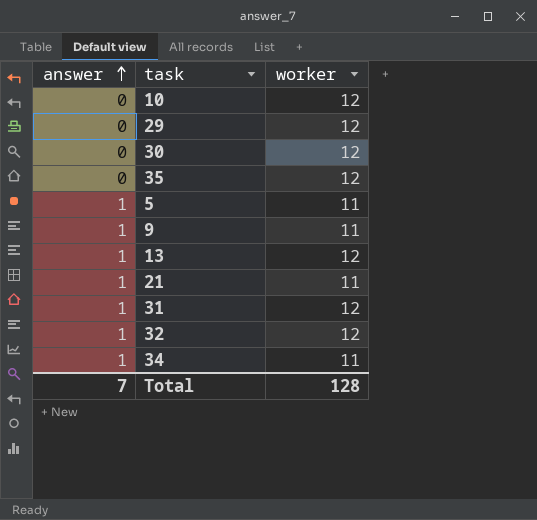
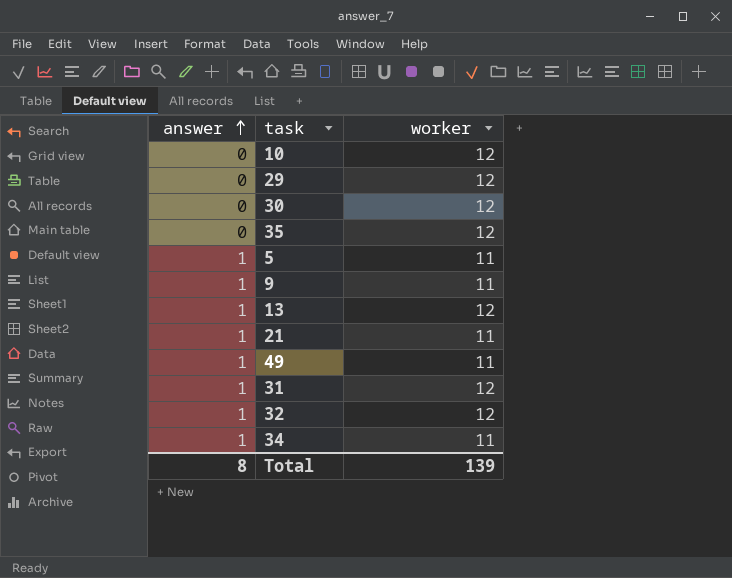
row 49: none -> 1 | 11
Total | answer: 7 -> 8
Total | worker: 128 -> 139

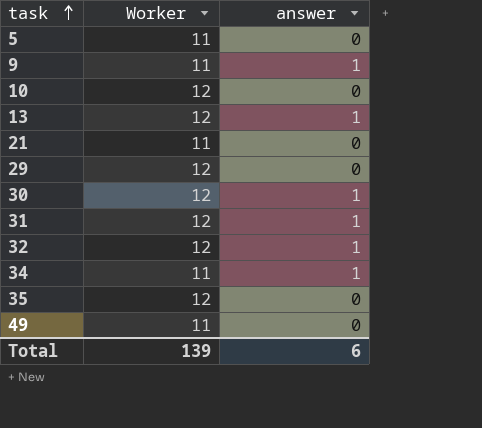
row order: answer ascending -> task ascending
column name: worker -> Worker
column answer | position: 1 -> 3
5 | answer: 1 -> 0
21 | answer: 1 -> 0
30 | answer: 0 -> 1
49 | answer: 1 -> 0
Total | answer: 8 -> 6

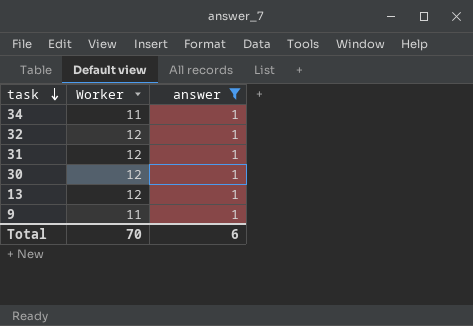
filter: none -> answer = 1
row order: task ascending -> task descending
Total | Worker: 139 -> 70

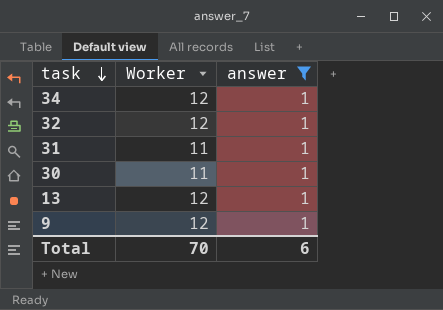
34 | Worker: 11 -> 12
31 | Worker: 12 -> 11
30 | Worker: 12 -> 11
9 | Worker: 11 -> 12

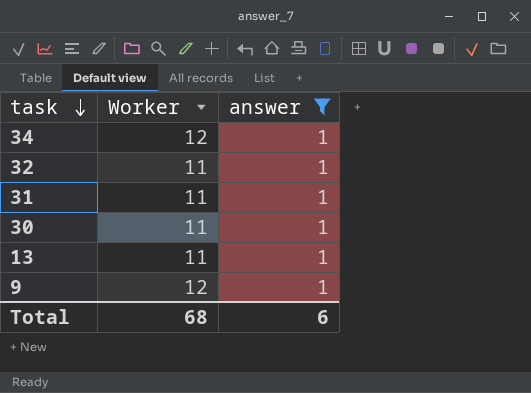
32 | Worker: 12 -> 11
13 | Worker: 12 -> 11
Total | Worker: 70 -> 68

